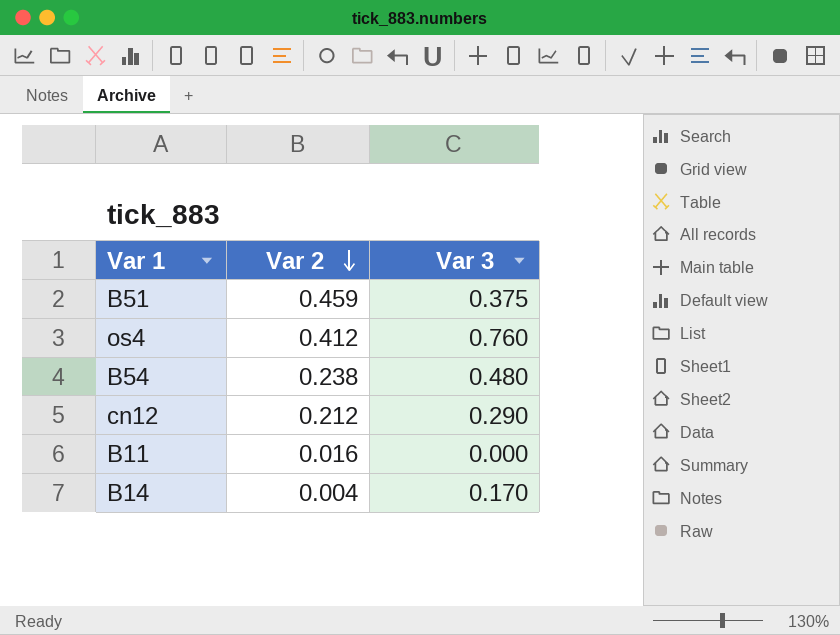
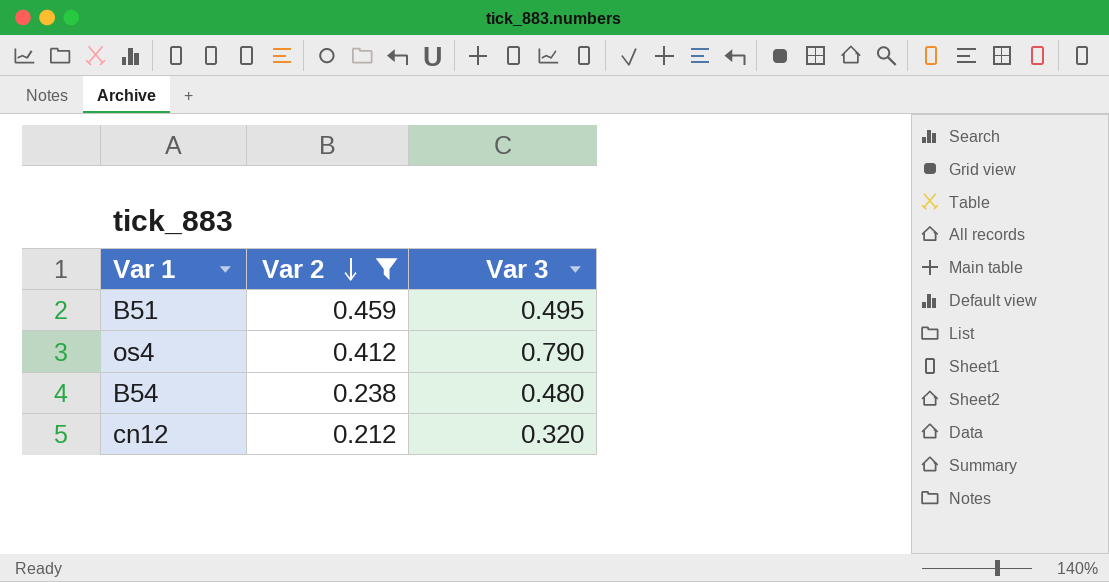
filter: none -> Var 2 >= 0.212
B51 | Var 3: 0.375 -> 0.495
os4 | Var 3: 0.760 -> 0.790
cn12 | Var 3: 0.290 -> 0.320

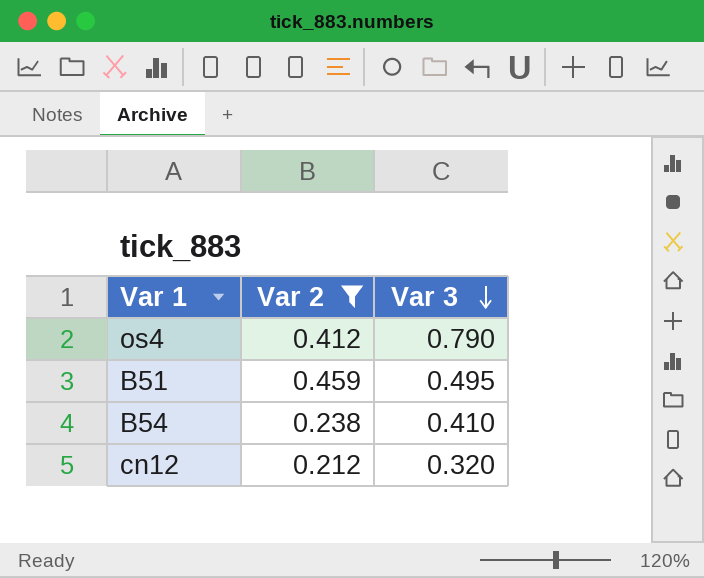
row order: Var 2 descending -> Var 3 descending
B54 | Var 3: 0.480 -> 0.410

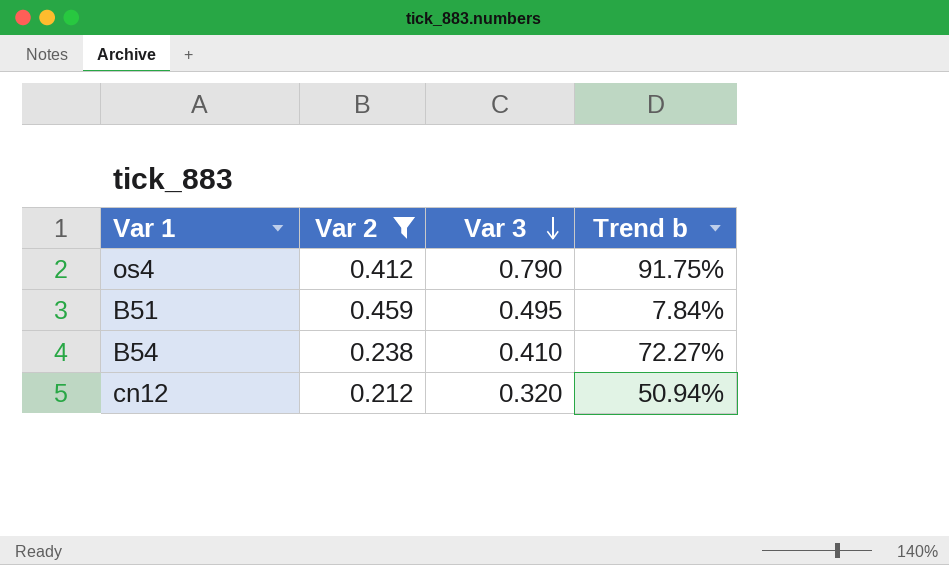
column Trend b | formula: none -> ([Var 3] - [Var 2]) / [Var 2]

